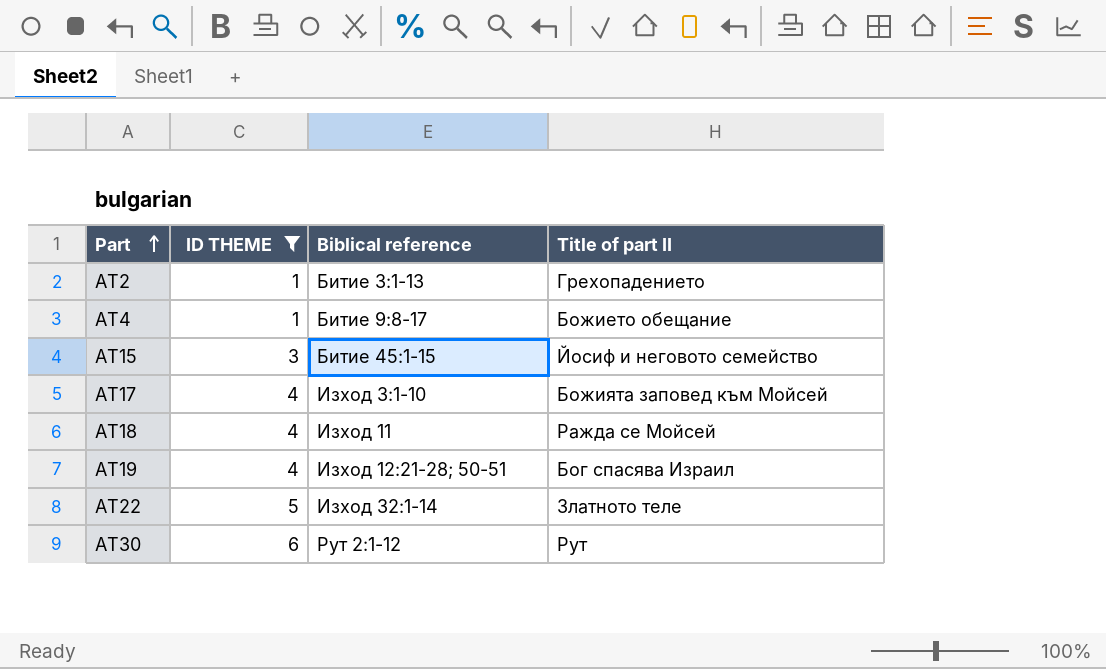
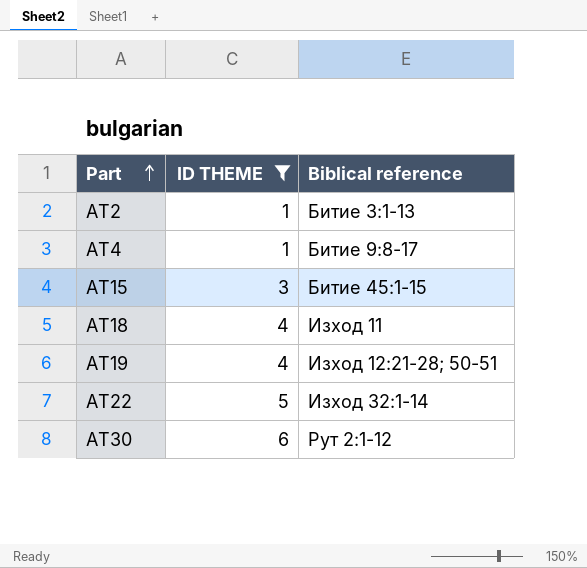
column Title of part II | position: 4 -> none
row AT17: 4 | Изход 3:1-10 | Божията заповед към Мойсей -> none

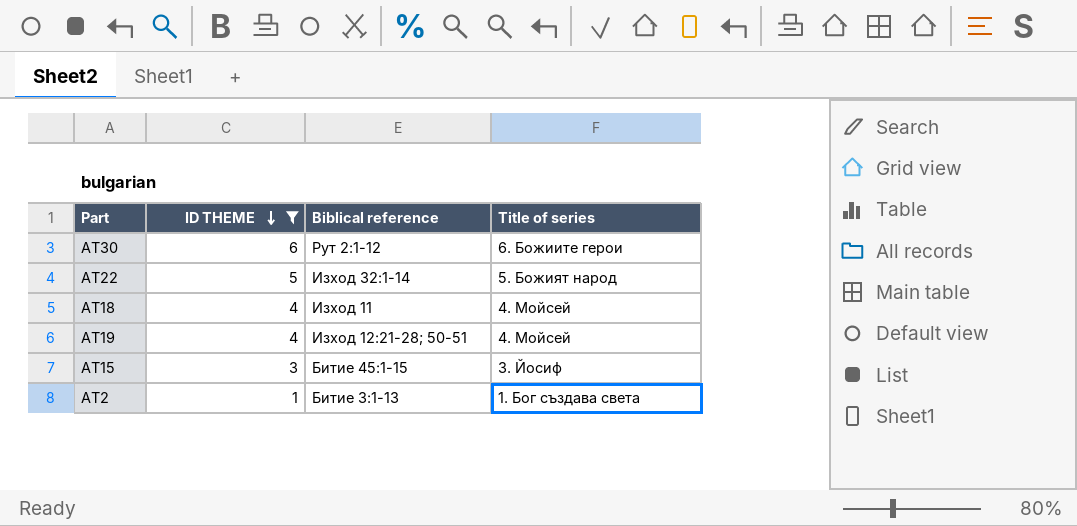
row order: Part ascending -> ID THEME descending
column Title of series | position: none -> 4
row AT4: 1 | Битие 9:8-17 -> none

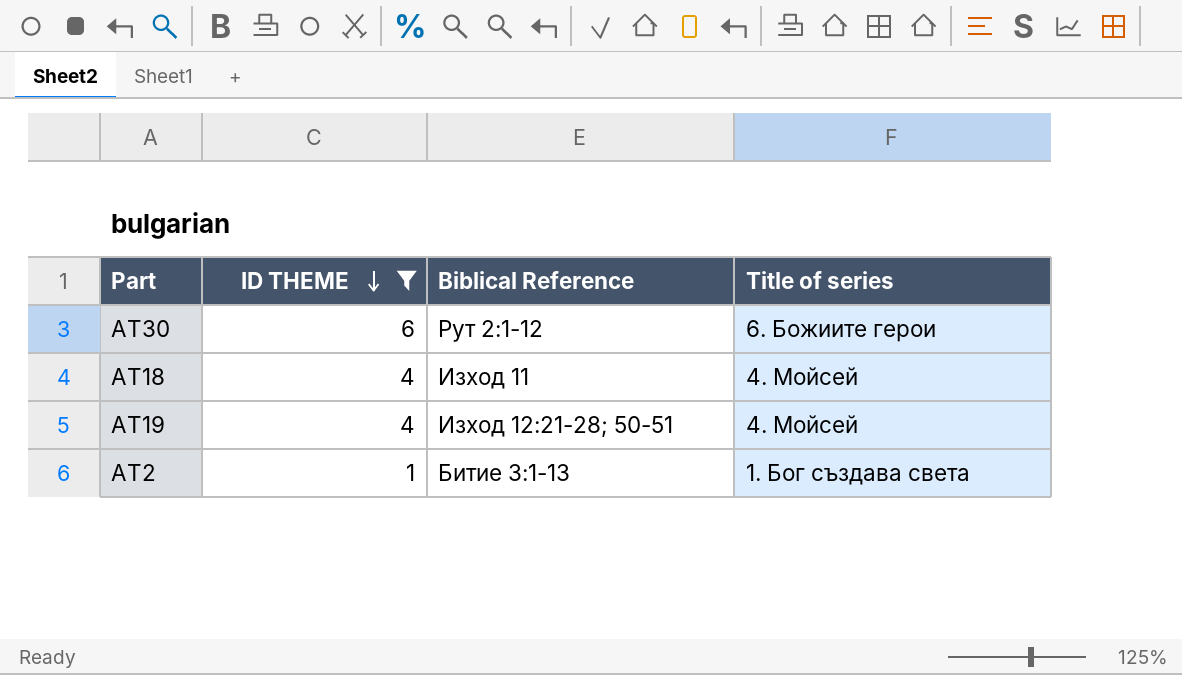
column name: Biblical reference -> Biblical Reference
row AT22: 5 | Изход 32:1-14 | 5. Божият народ -> none
row AT15: 3 | Битие 45:1-15 | 3. Йосиф -> none

